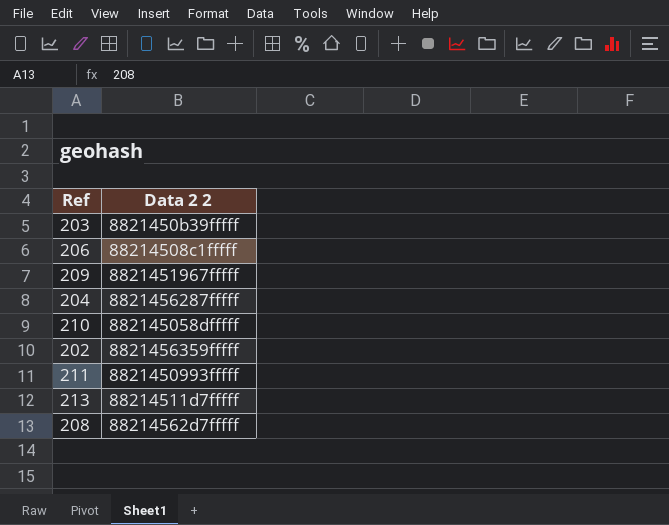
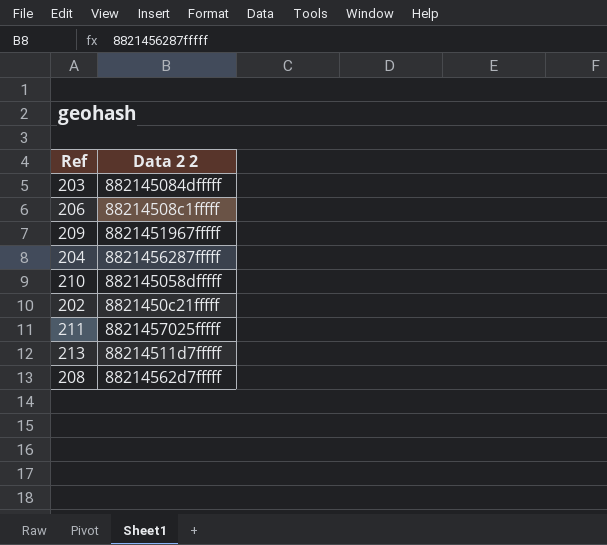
203 | Data 2 2: 8821450b39fffff -> 882145084dfffff
202 | Data 2 2: 8821456359fffff -> 8821450c21fffff
211 | Data 2 2: 8821450993fffff -> 8821457025fffff

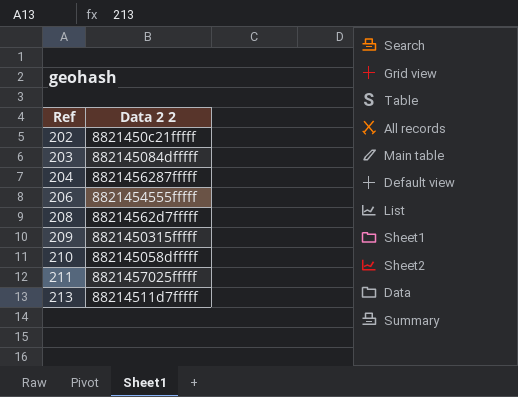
row order: none -> Ref ascending
206 | Data 2 2: 88214508c1fffff -> 8821454555fffff
209 | Data 2 2: 8821451967fffff -> 8821450315fffff

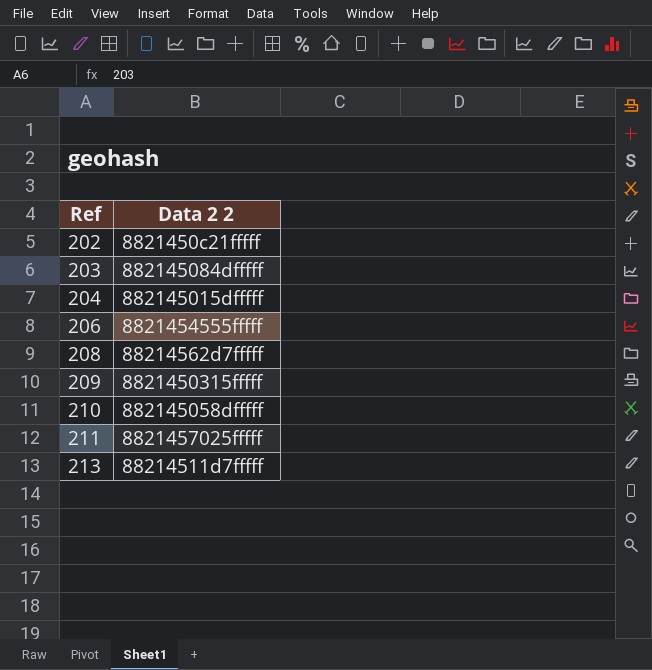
204 | Data 2 2: 8821456287fffff -> 882145015dfffff

